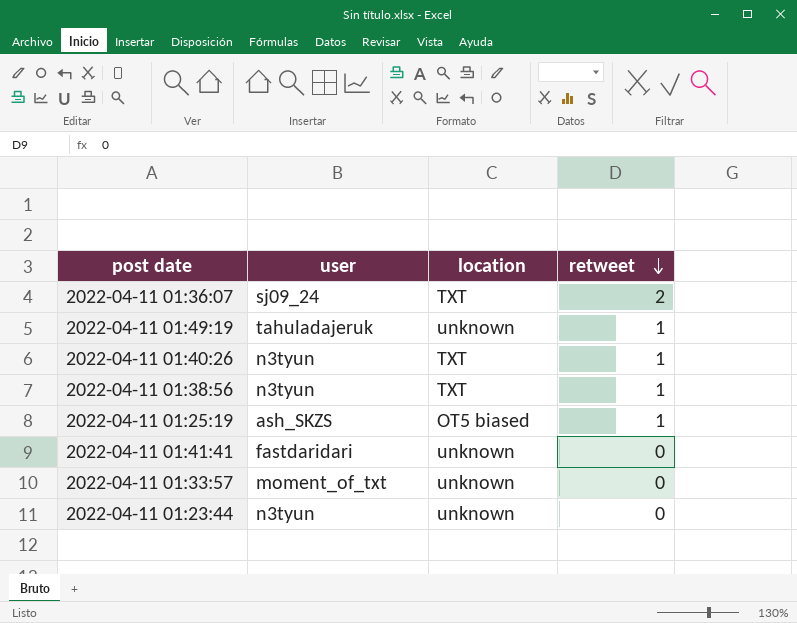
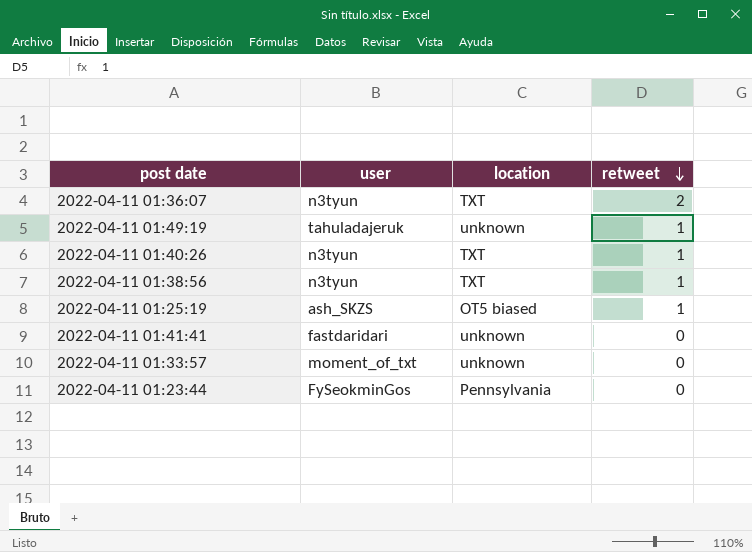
2022-04-11 01:36:07 | user: sj09_24 -> n3tyun
2022-04-11 01:23:44 | user: n3tyun -> FySeokminGos
2022-04-11 01:23:44 | location: unknown -> Pennsylvania

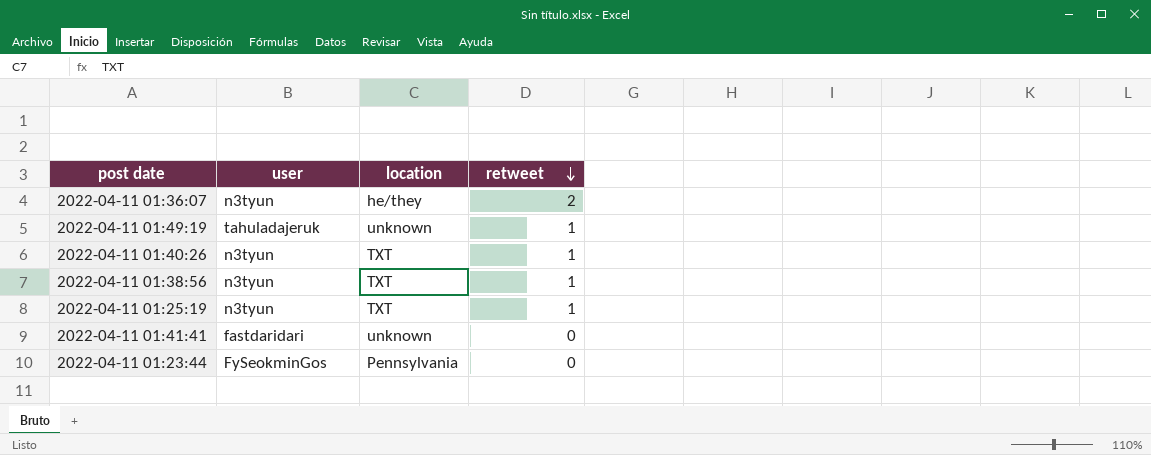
row 2022-04-11 01:33:57: moment_of_txt | unknown | 0 -> none
2022-04-11 01:36:07 | location: TXT -> he/they
2022-04-11 01:25:19 | user: ash_SKZS -> n3tyun
2022-04-11 01:25:19 | location: OT5 biased -> TXT

